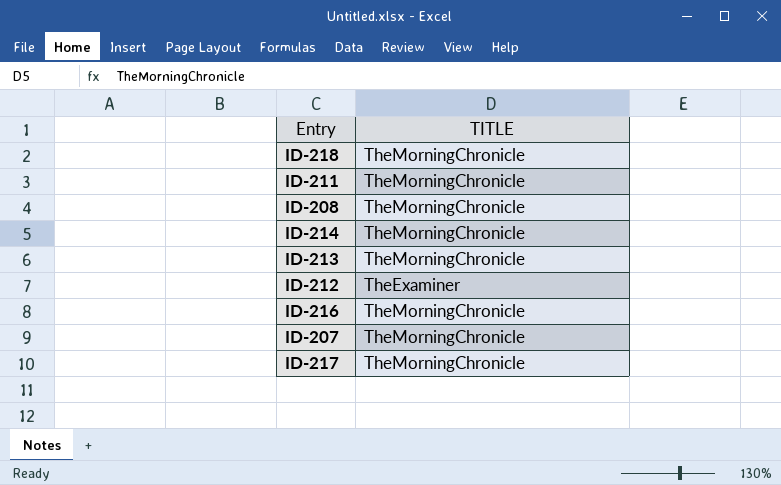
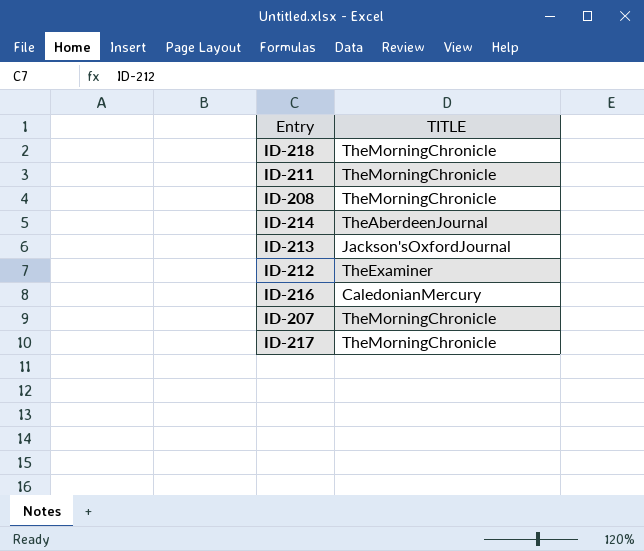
ID-214 | TITLE: TheMorningChronicle -> TheAberdeenJournal
ID-213 | TITLE: TheMorningChronicle -> Jackson'sOxfordJournal
ID-216 | TITLE: TheMorningChronicle -> CaledonianMercury

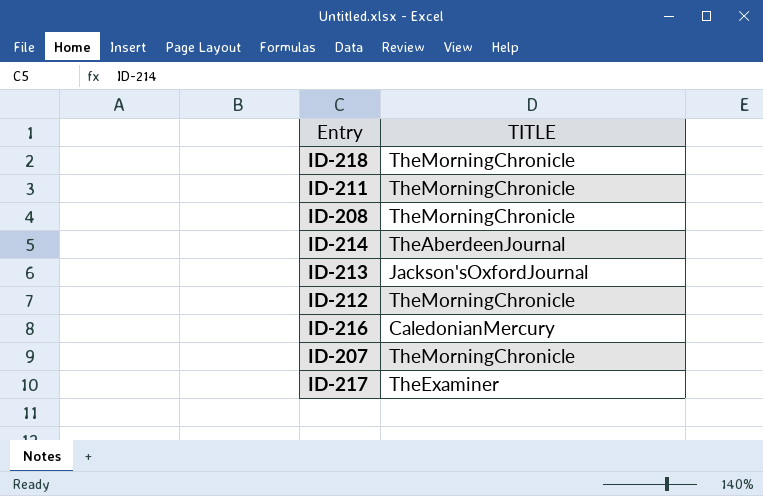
ID-212 | TITLE: TheExaminer -> TheMorningChronicle
ID-217 | TITLE: TheMorningChronicle -> TheExaminer

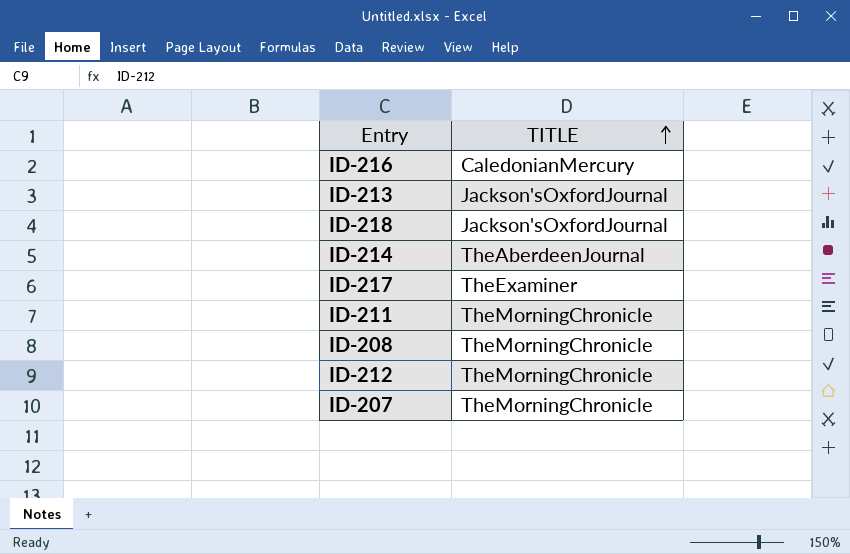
row order: none -> TITLE ascending
ID-218 | TITLE: TheMorningChronicle -> Jackson'sOxfordJournal

